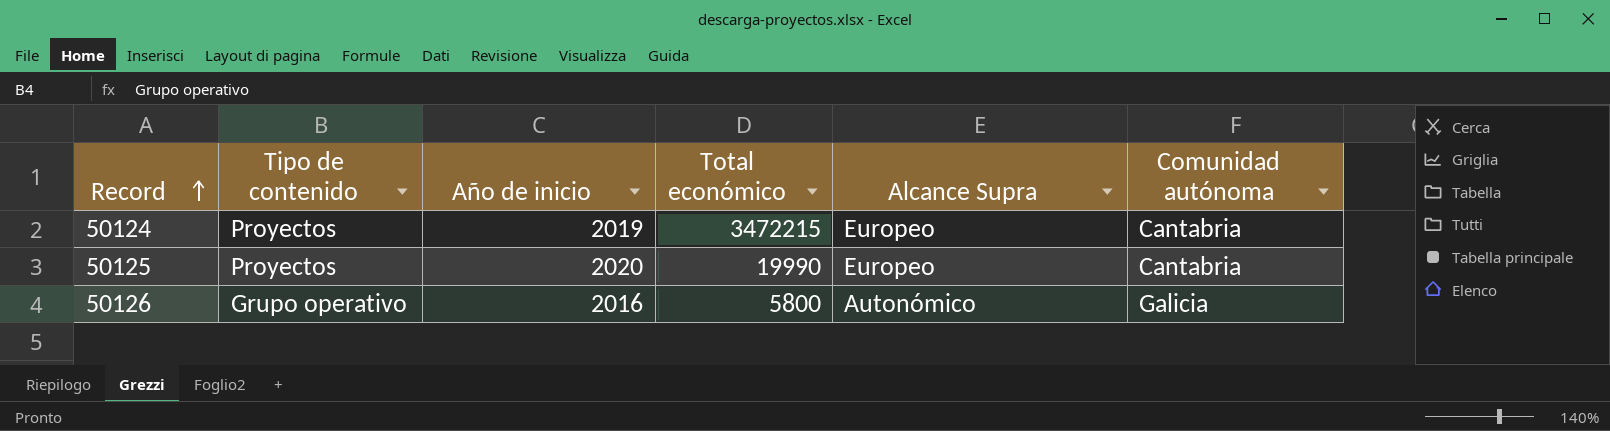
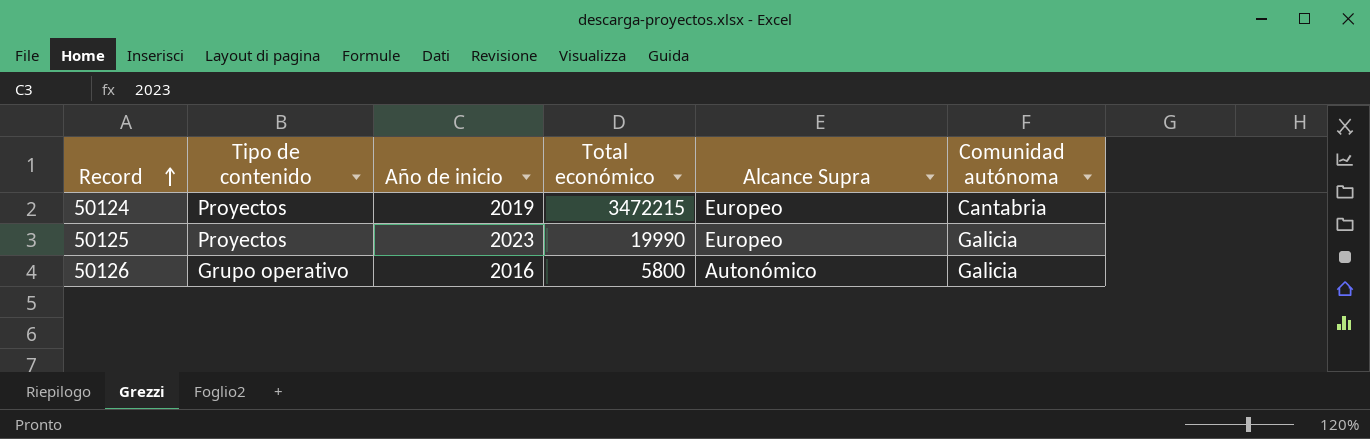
50125 | Año de inicio: 2020 -> 2023
50125 | Comunidad autónoma: Cantabria -> Galicia

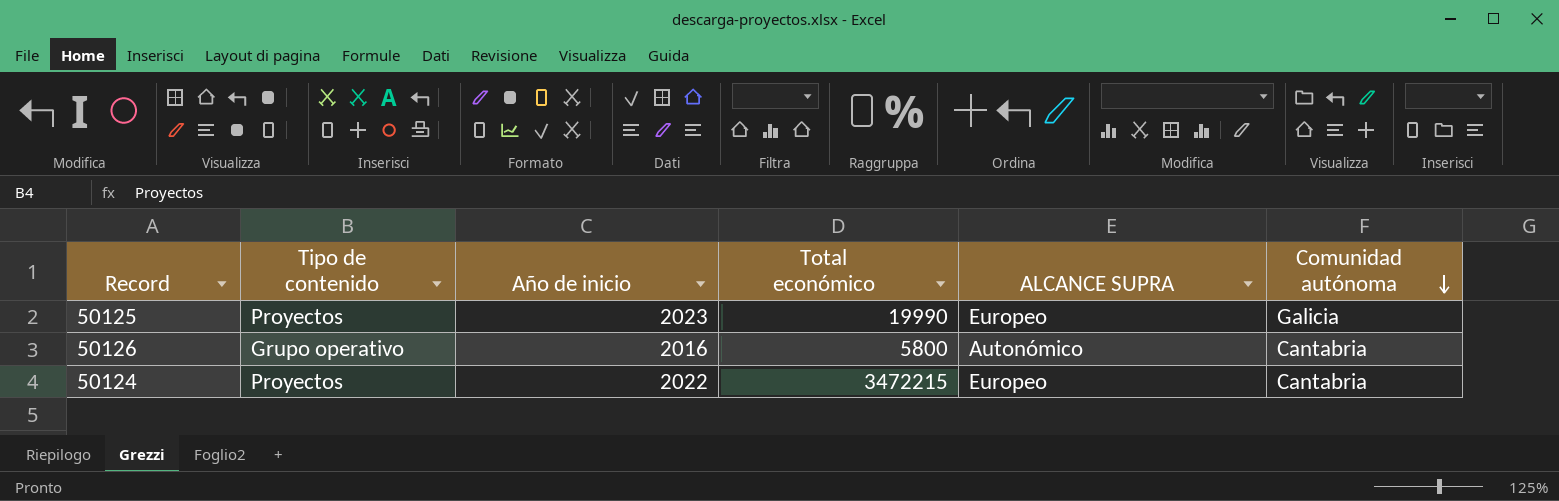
row order: Record ascending -> Comunidad autónoma descending
column name: Alcance Supra -> ALCANCE SUPRA
50126 | Comunidad autónoma: Galicia -> Cantabria
50124 | Año de inicio: 2019 -> 2022

